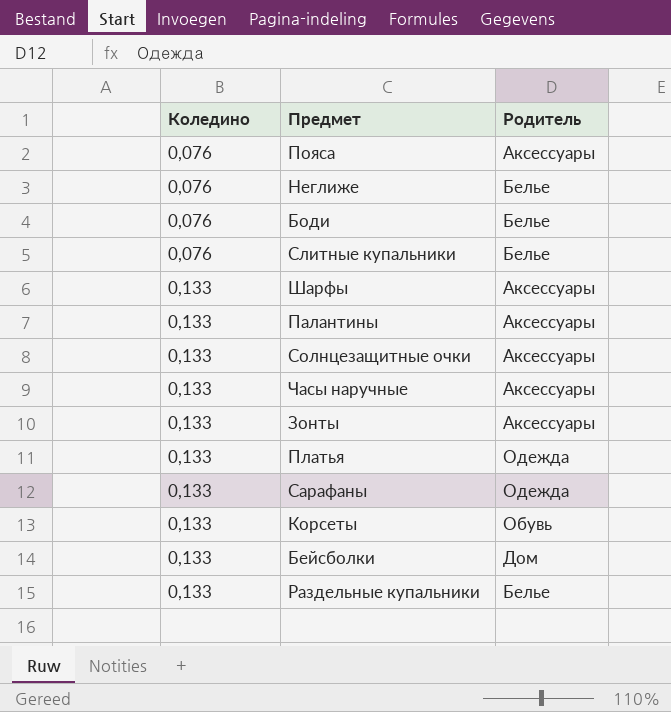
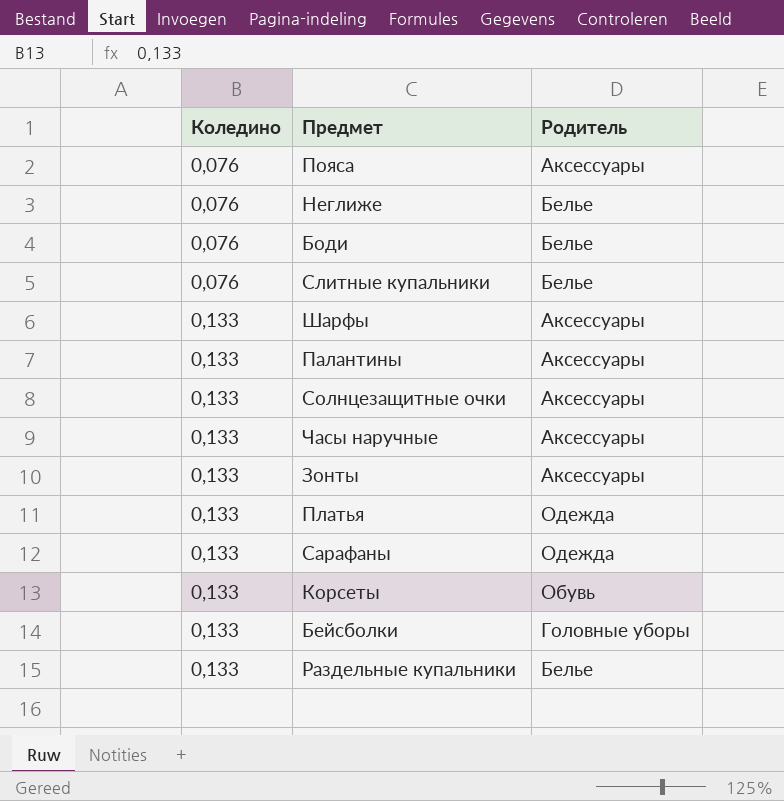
Бейсболки | Родитель: Дом -> Головные уборы

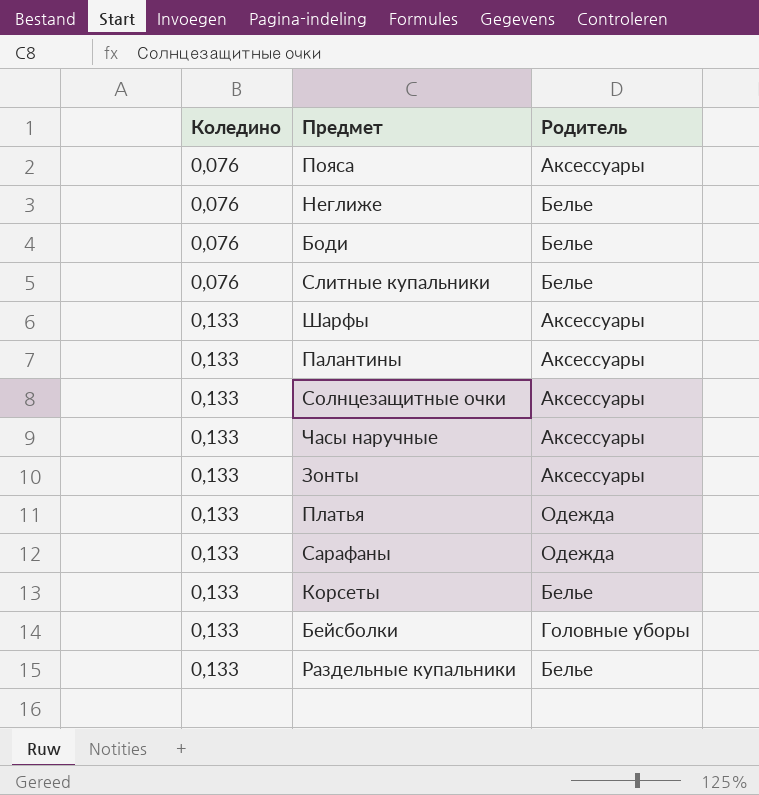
Корсеты | Родитель: Обувь -> Белье

